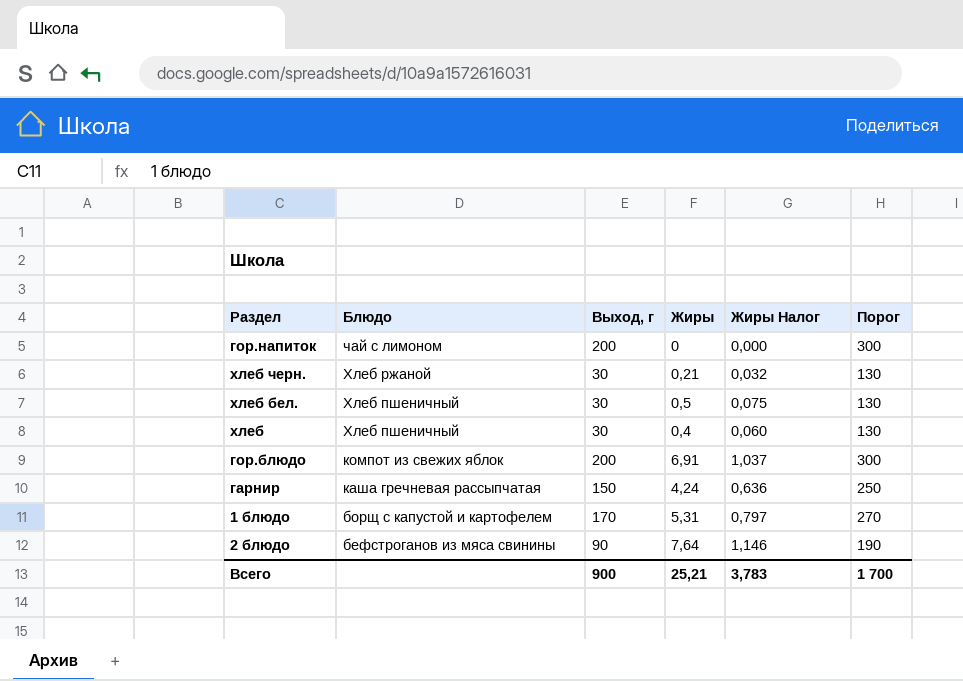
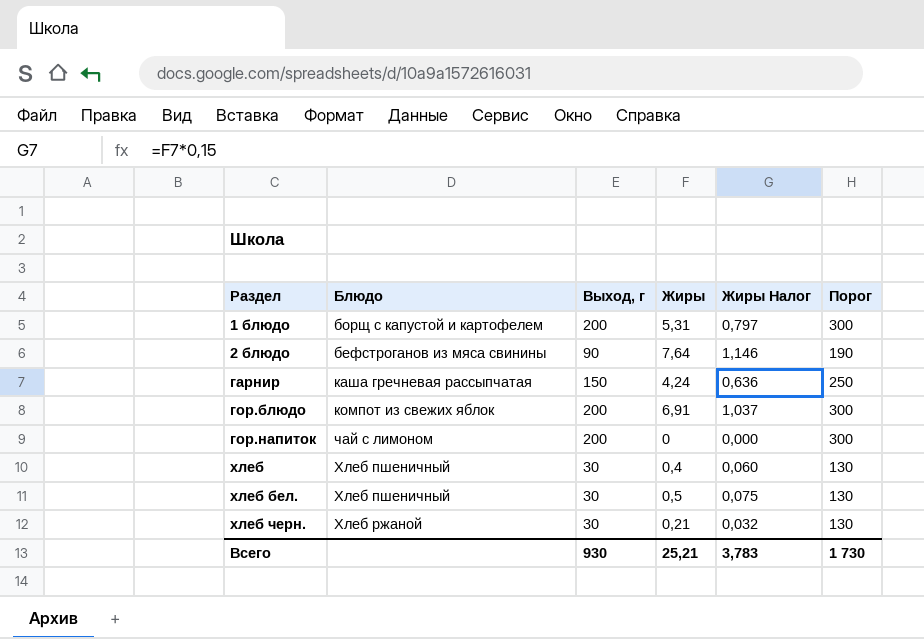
row order: Блюдо descending -> Раздел ascending
1 блюдо | Выход, г: 170 -> 200
1 блюдо | Порог: 270 -> 300
Всего | Выход, г: 900 -> 930
Всего | Порог: 1 700 -> 1 730

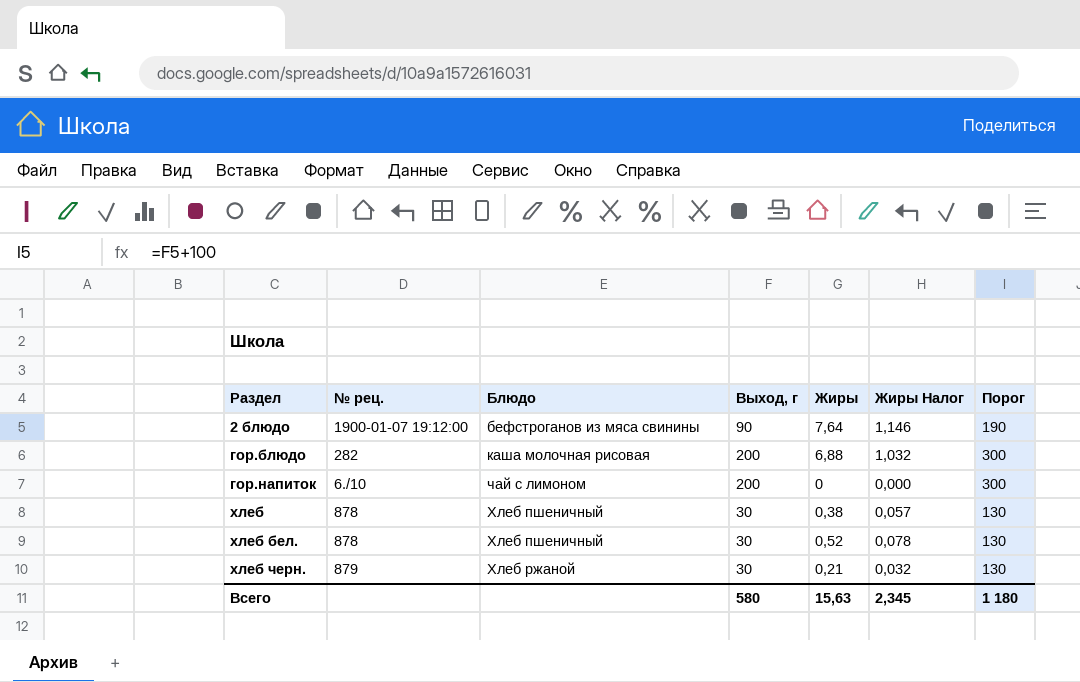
column № рец. | position: none -> 2
row 1 блюдо: борщ с капустой и картофелем | 200 | 5,31 | 0,797 | 300 -> none
row гарнир: каша гречневая рассыпчатая | 150 | 4,24 | 0,636 | 250 -> none
гор.блюдо | Блюдо: компот из свежих яблок -> каша молочная рисовая
гор.блюдо | Жиры: 6,91 -> 6,88
гор.блюдо | Жиры Налог: 1,037 -> 1,032
хлеб | Жиры: 0,4 -> 0,38
хлеб | Жиры Налог: 0,060 -> 0,057
хлеб бел. | Жиры: 0,5 -> 0,52
хлеб бел. | Жиры Налог: 0,075 -> 0,078
Всего | Выход, г: 930 -> 580
Всего | Жиры: 25,21 -> 15,63
Всего | Жиры Налог: 3,783 -> 2,345
Всего | Порог: 1 730 -> 1 180

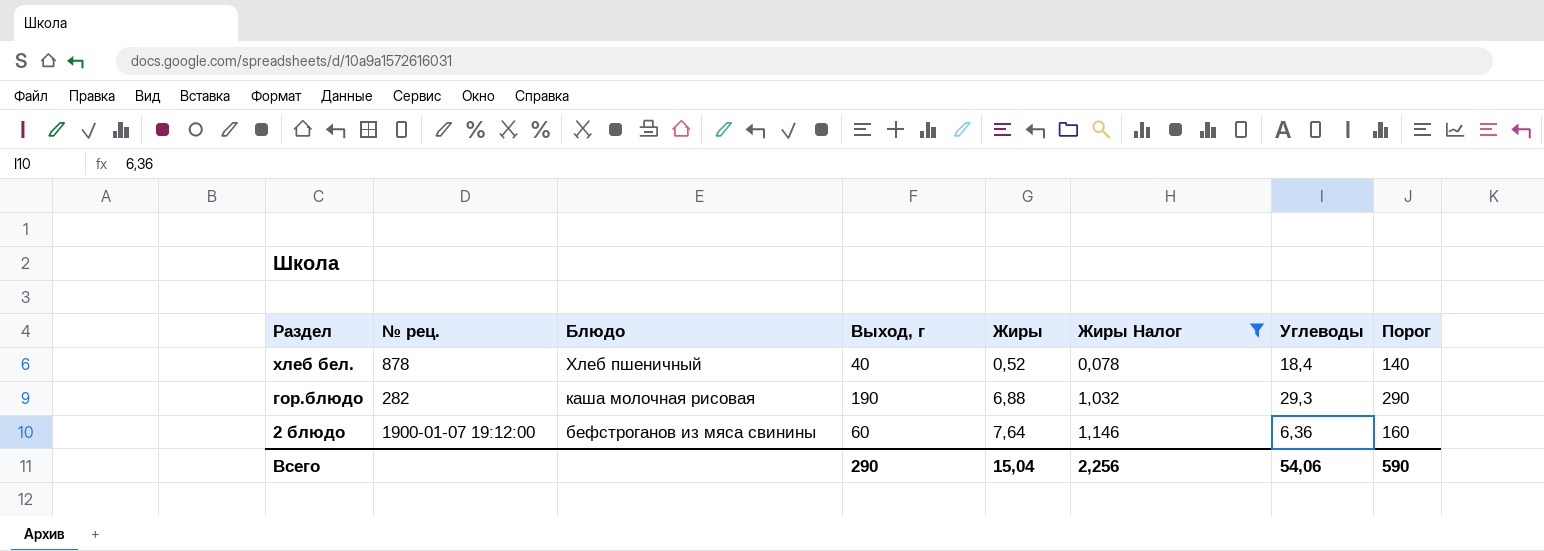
filter: none -> Жиры Налог >= 0,078
row order: Раздел ascending -> Раздел descending
column Углеводы | position: none -> 7
хлеб бел. | Выход, г: 30 -> 40
хлеб бел. | Порог: 130 -> 140
гор.блюдо | Выход, г: 200 -> 190
гор.блюдо | Порог: 300 -> 290
2 блюдо | Выход, г: 90 -> 60
2 блюдо | Порог: 190 -> 160
Всего | Выход, г: 580 -> 290
Всего | Жиры: 15,63 -> 15,04
Всего | Жиры Налог: 2,345 -> 2,256
Всего | Порог: 1 180 -> 590

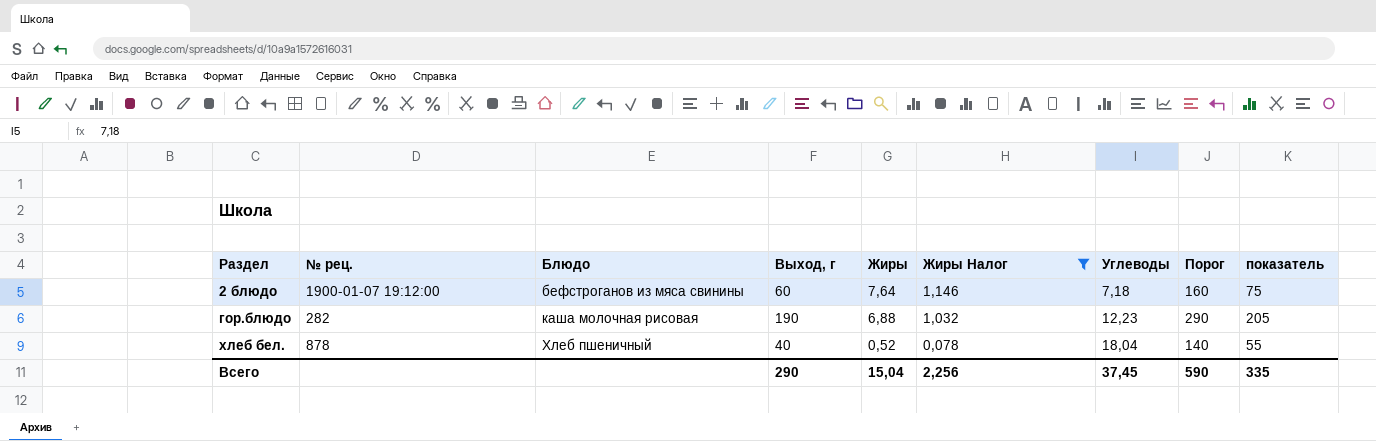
row order: Раздел descending -> Раздел ascending
column показатель | formula: none -> [Выход, г] + 15
2 блюдо | Углеводы: 6,36 -> 7,18
гор.блюдо | Углеводы: 29,3 -> 12,23
хлеб бел. | Углеводы: 18,4 -> 18,04
Всего | Углеводы: 54,06 -> 37,45

